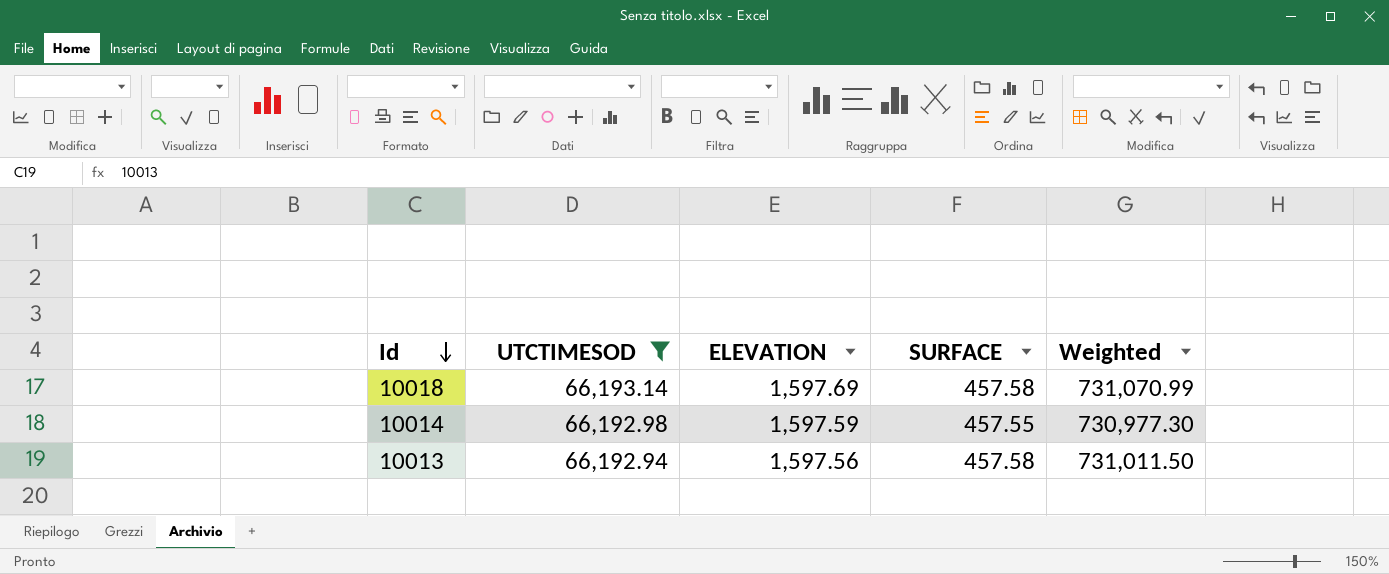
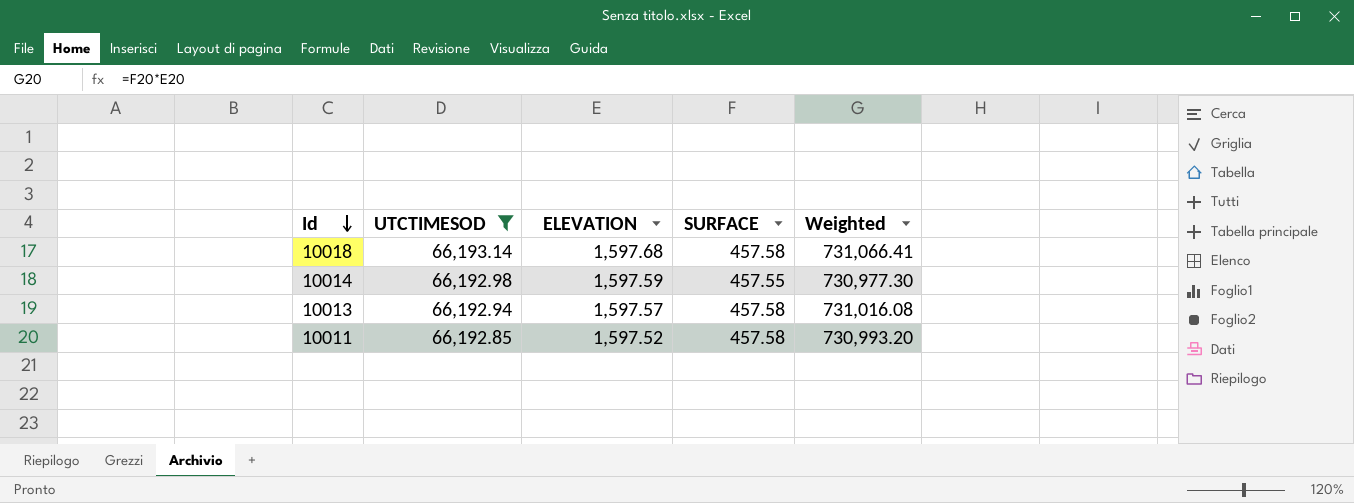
10018 | ELEVATION: 1,597.69 -> 1,597.68
10018 | Weighted: 731,070.99 -> 731,066.41
10013 | ELEVATION: 1,597.56 -> 1,597.57
10013 | Weighted: 731,011.50 -> 731,016.08
row 10011: none -> 66,192.85 | 1,597.52 | 457.58 | 730,993.20

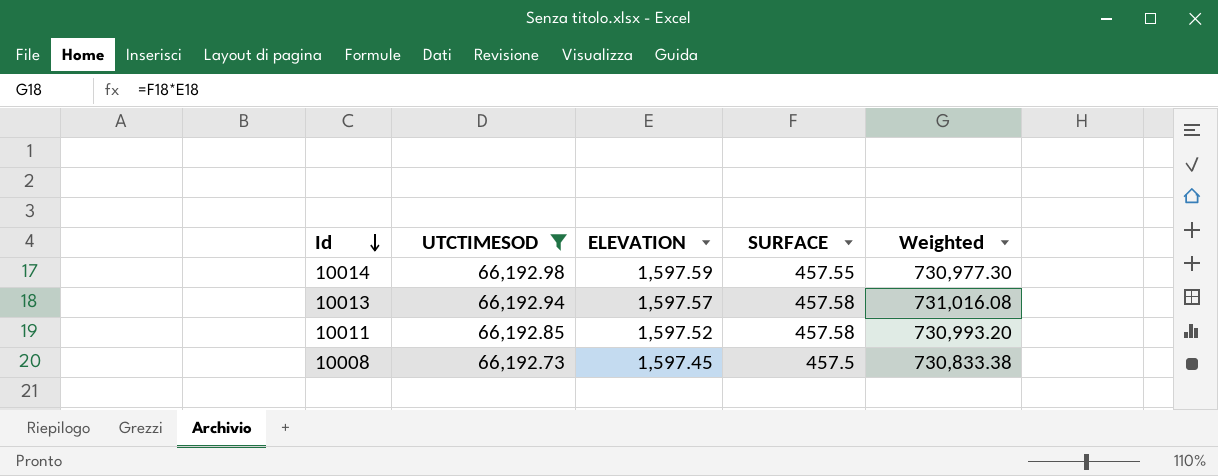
row 10018: 66,193.14 | 1,597.68 | 457.58 | 731,066.41 -> none
row 10008: none -> 66,192.73 | 1,597.45 | 457.5 | 730,833.38

